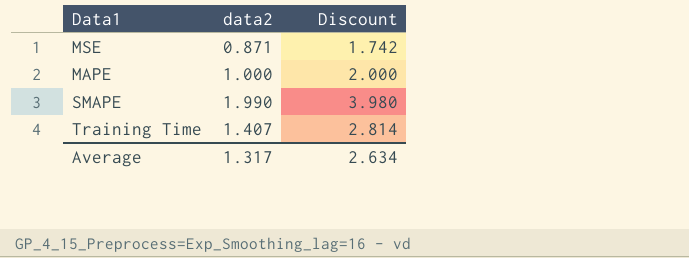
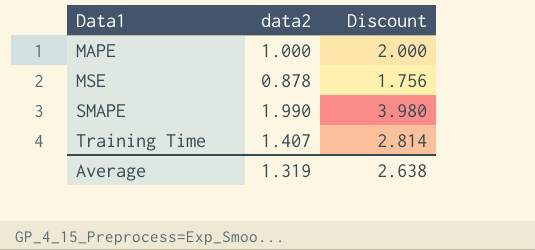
row order: none -> Data1 ascending
MSE | data2: 0.871 -> 0.878
MSE | Discount: 1.742 -> 1.756
Average | data2: 1.317 -> 1.319
Average | Discount: 2.634 -> 2.638

